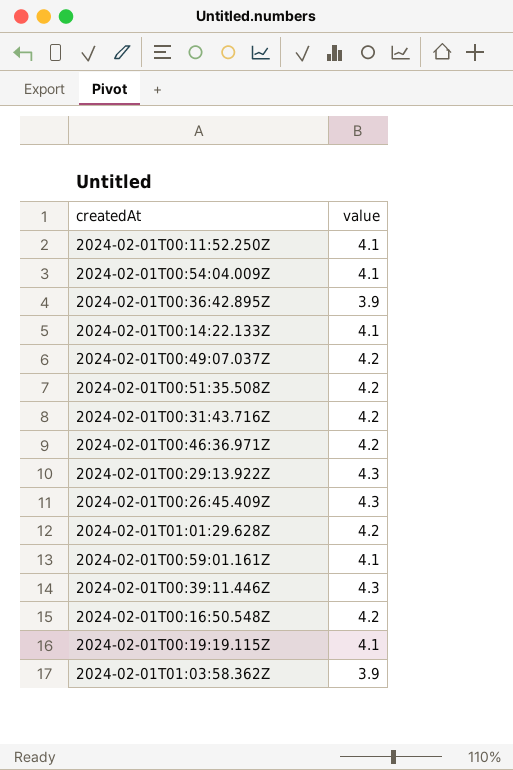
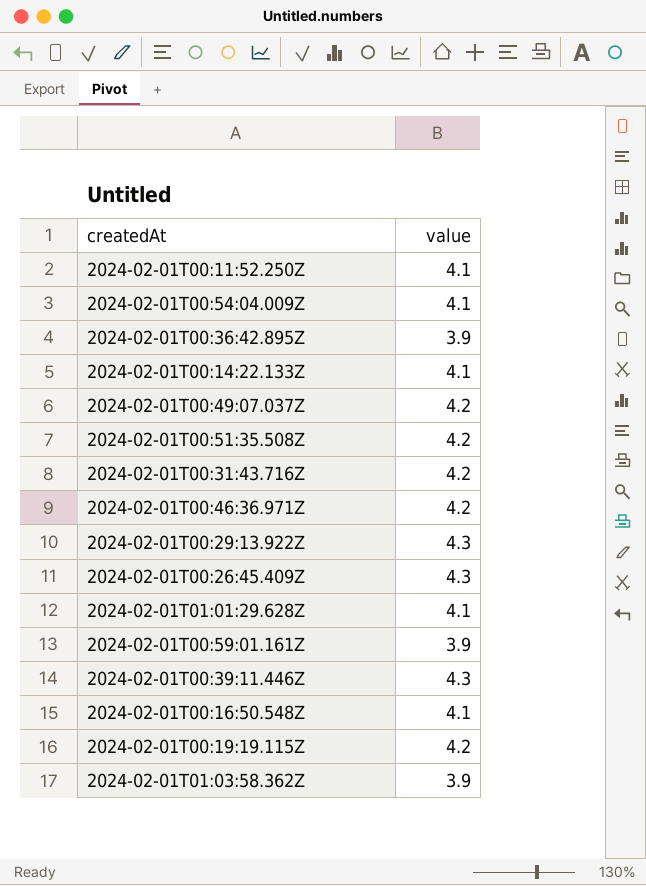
2024-02-01T01:01:29.628Z | value: 4.2 -> 4.1
2024-02-01T00:59:01.161Z | value: 4.1 -> 3.9
2024-02-01T00:16:50.548Z | value: 4.2 -> 4.1
2024-02-01T00:19:19.115Z | value: 4.1 -> 4.2

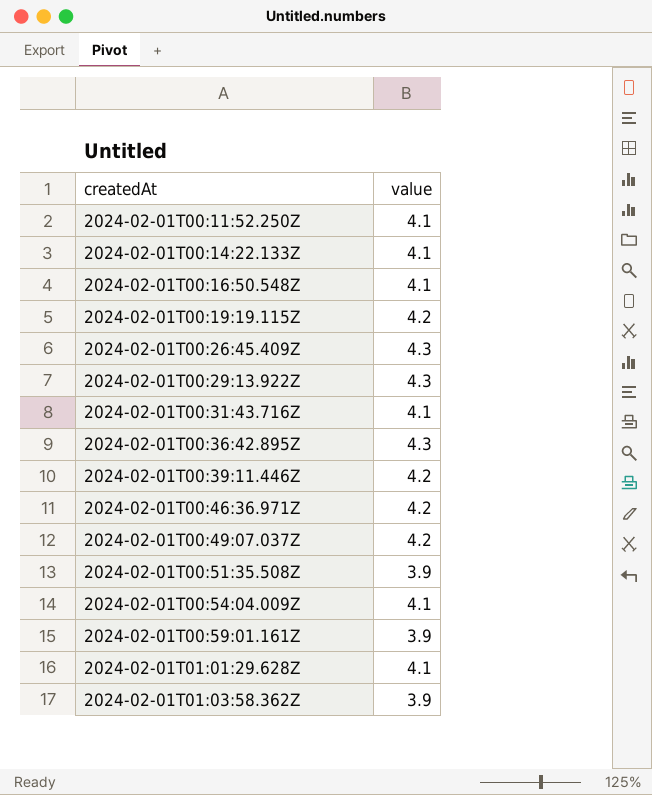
row order: none -> createdAt ascending
2024-02-01T00:31:43.716Z | value: 4.2 -> 4.1
2024-02-01T00:36:42.895Z | value: 3.9 -> 4.3
2024-02-01T00:39:11.446Z | value: 4.3 -> 4.2
2024-02-01T00:51:35.508Z | value: 4.2 -> 3.9

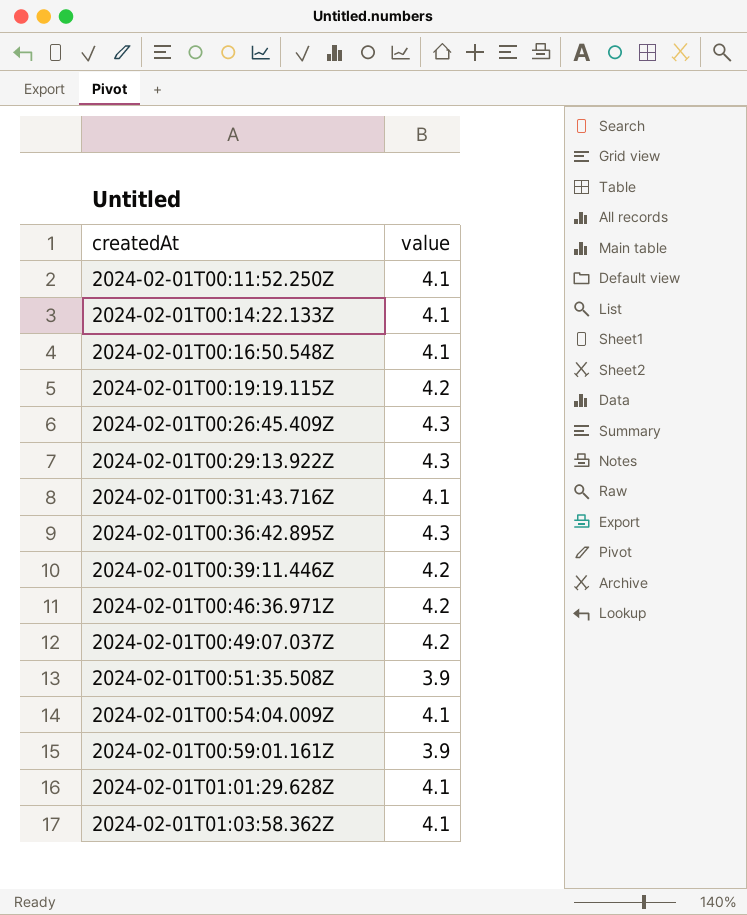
2024-02-01T01:03:58.362Z | value: 3.9 -> 4.1

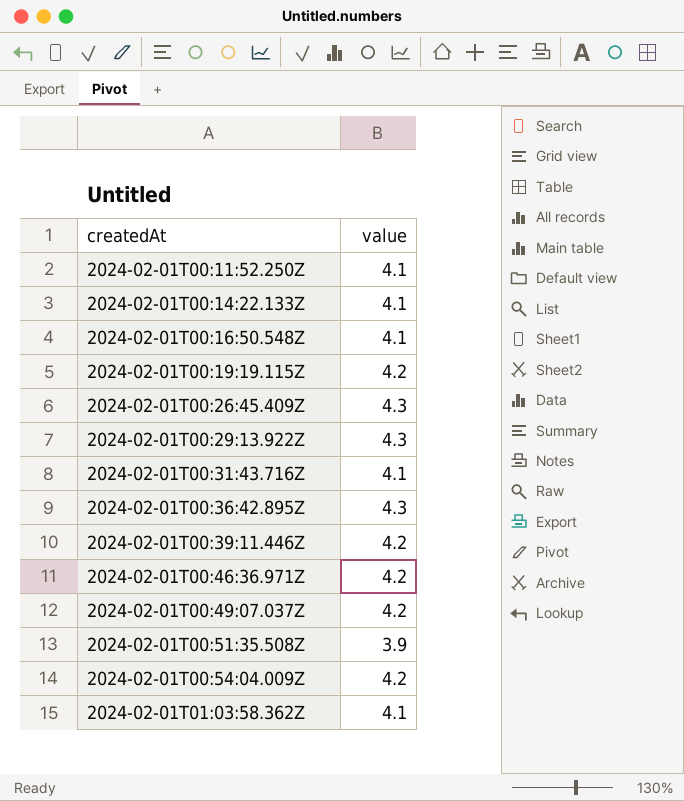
row 2024-02-01T00:59:01.161Z: 3.9 -> none
row 2024-02-01T01:01:29.628Z: 4.1 -> none
2024-02-01T00:54:04.009Z | value: 4.1 -> 4.2

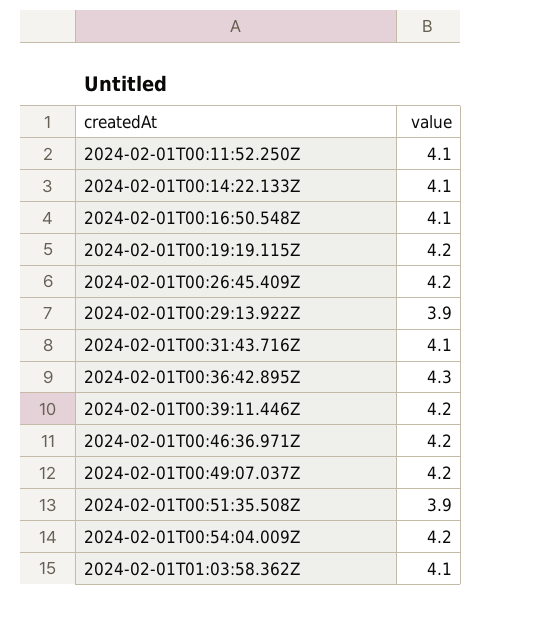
2024-02-01T00:26:45.409Z | value: 4.3 -> 4.2
2024-02-01T00:29:13.922Z | value: 4.3 -> 3.9

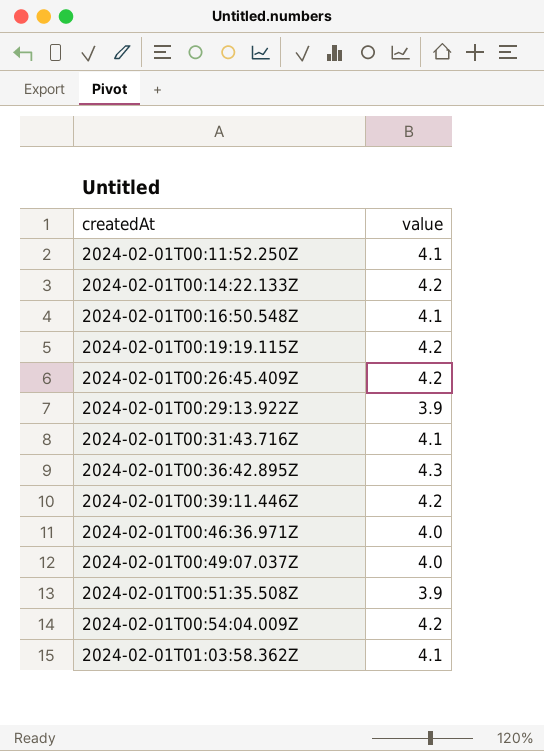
2024-02-01T00:14:22.133Z | value: 4.1 -> 4.2
2024-02-01T00:46:36.971Z | value: 4.2 -> 4.0
2024-02-01T00:49:07.037Z | value: 4.2 -> 4.0

